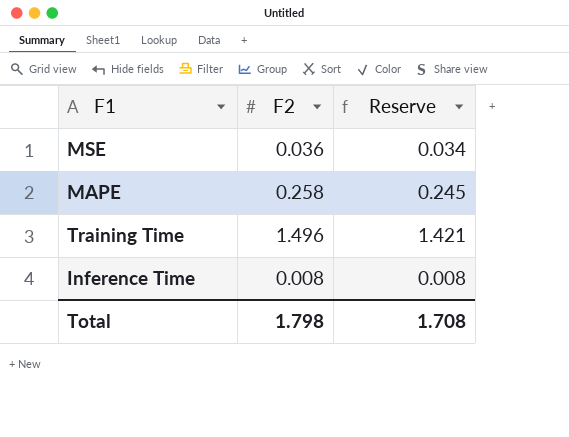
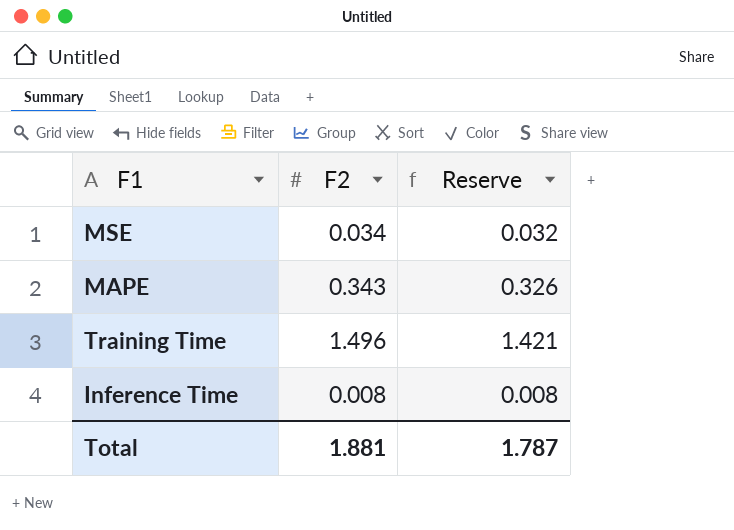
MSE | F2: 0.036 -> 0.034
MSE | Reserve: 0.034 -> 0.032
MAPE | F2: 0.258 -> 0.343
MAPE | Reserve: 0.245 -> 0.326
Total | F2: 1.798 -> 1.881
Total | Reserve: 1.708 -> 1.787

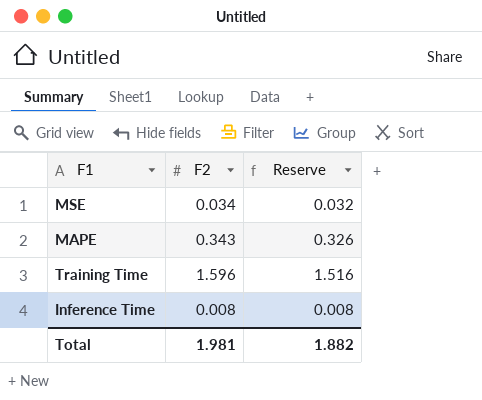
Training Time | F2: 1.496 -> 1.596
Training Time | Reserve: 1.421 -> 1.516
Total | F2: 1.881 -> 1.981
Total | Reserve: 1.787 -> 1.882

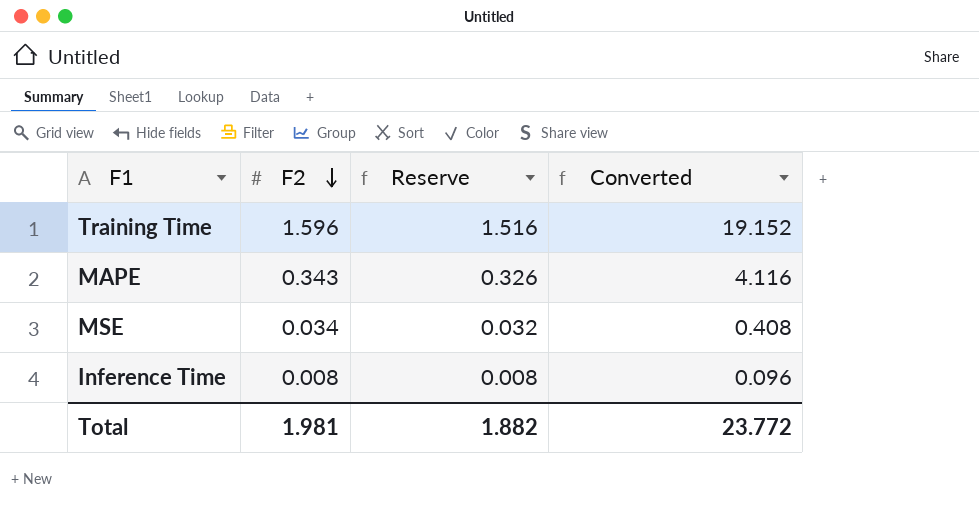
row order: none -> F2 descending
column Converted | formula: none -> [F2] * 12

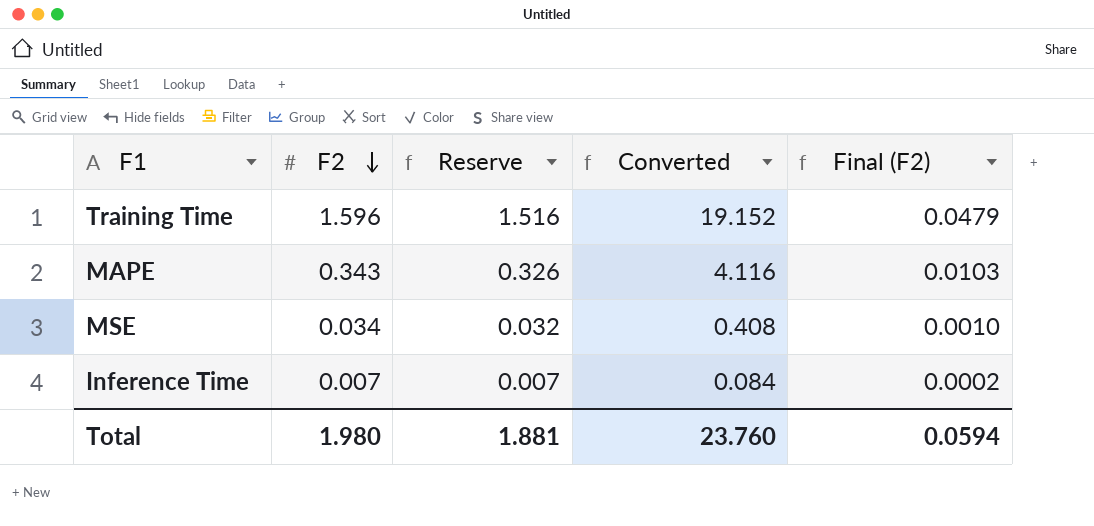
column Final (F2) | formula: none -> [F2] * 0.03
Inference Time | F2: 0.008 -> 0.007
Inference Time | Reserve: 0.008 -> 0.007
Inference Time | Converted: 0.096 -> 0.084
Total | F2: 1.981 -> 1.980
Total | Reserve: 1.882 -> 1.881
Total | Converted: 23.772 -> 23.760

